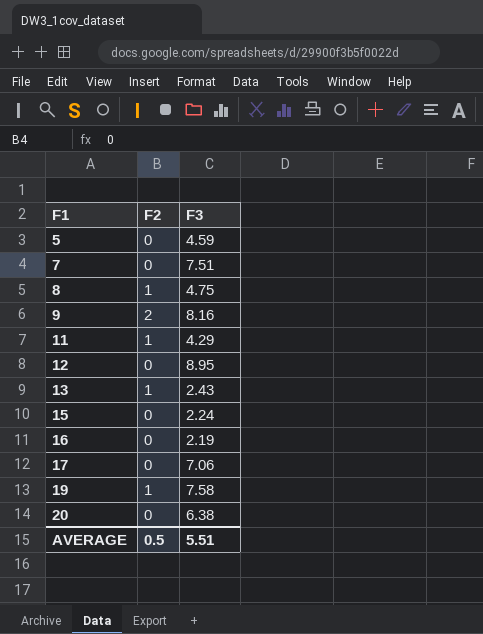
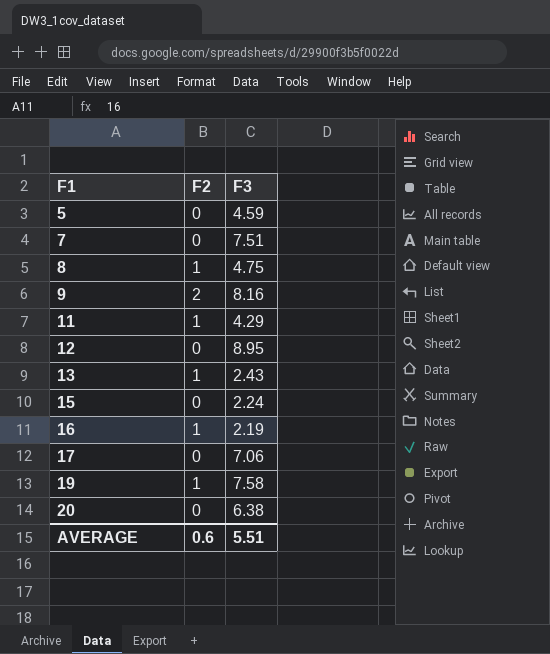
16 | F2: 0 -> 1
AVERAGE | F2: 0.5 -> 0.6

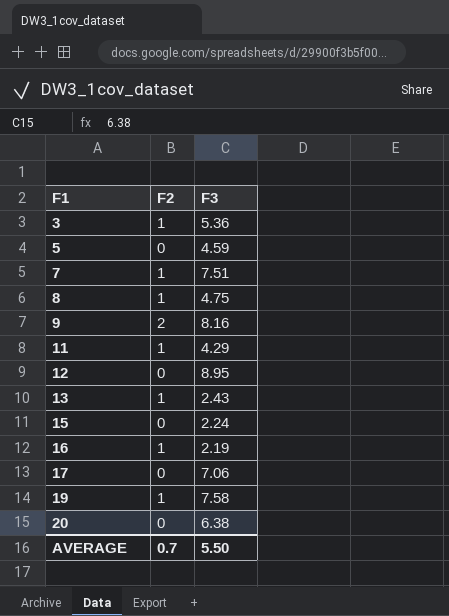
row 3: none -> 1 | 5.36
7 | F2: 0 -> 1
AVERAGE | F2: 0.6 -> 0.7
AVERAGE | F3: 5.51 -> 5.50

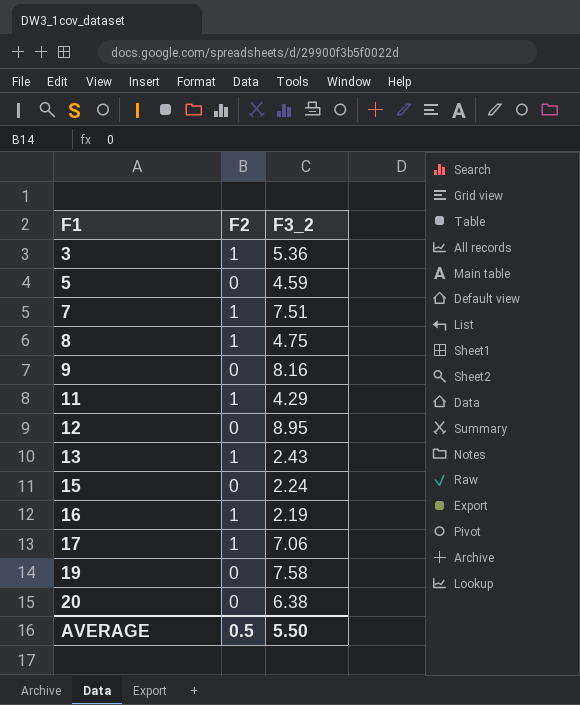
column name: F3 -> F3_2
9 | F2: 2 -> 0
17 | F2: 0 -> 1
19 | F2: 1 -> 0
AVERAGE | F2: 0.7 -> 0.5

